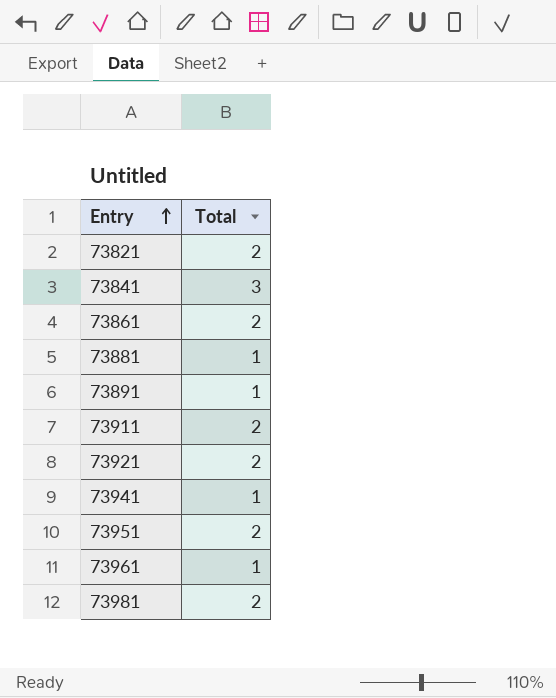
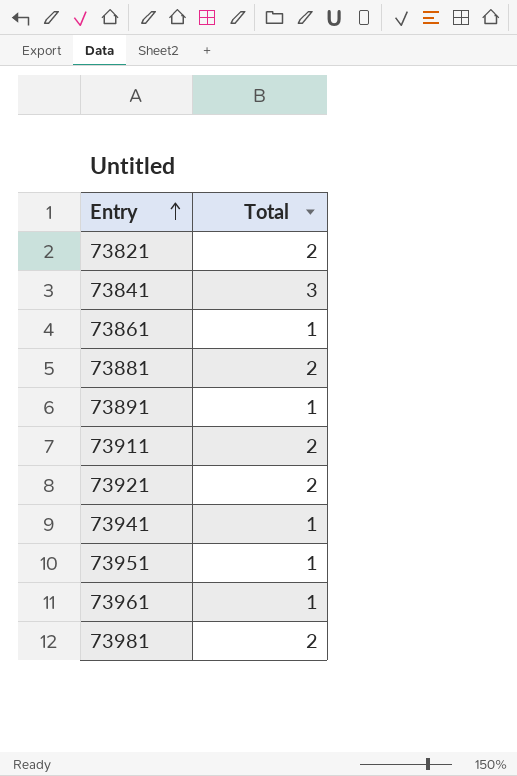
73861 | Total: 2 -> 1
73881 | Total: 1 -> 2
73951 | Total: 2 -> 1

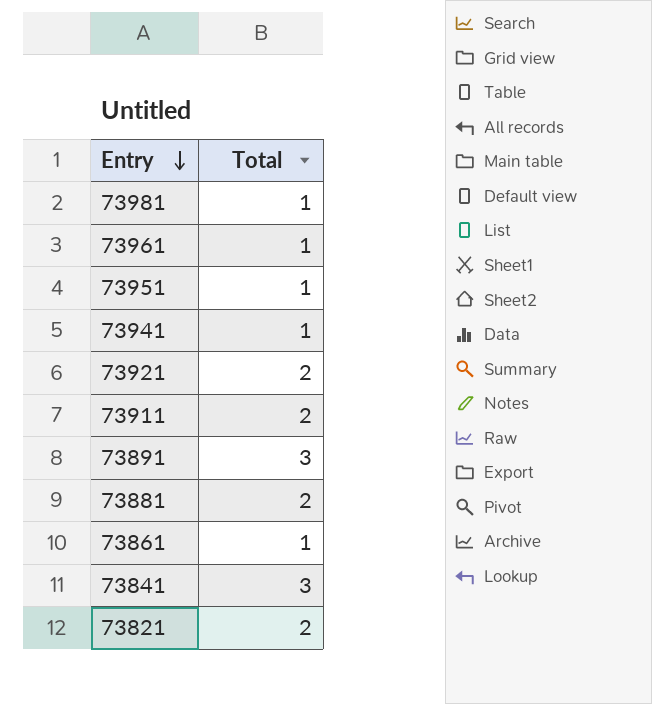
row order: Entry ascending -> Entry descending
73981 | Total: 2 -> 1
73891 | Total: 1 -> 3

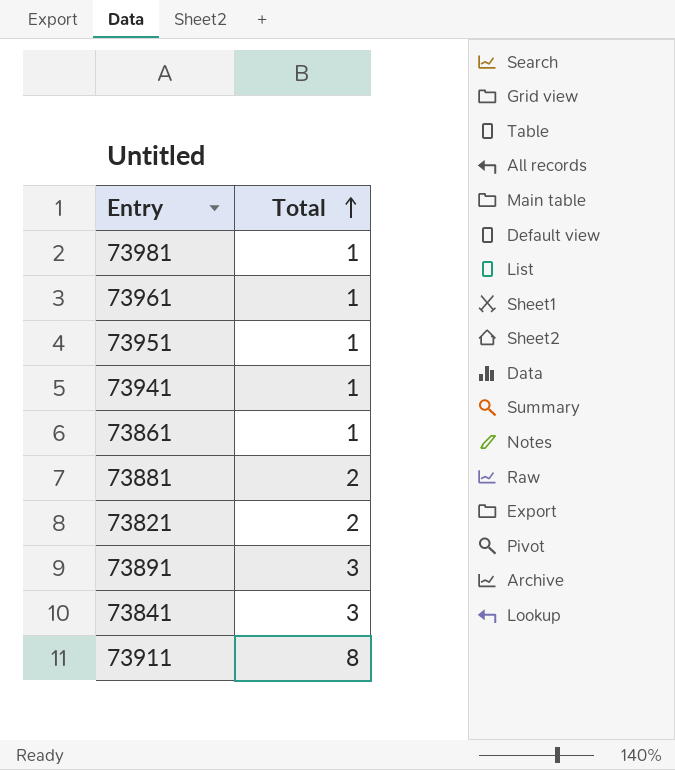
row order: Entry descending -> Total ascending
row 73921: 2 -> none
73911 | Total: 2 -> 8

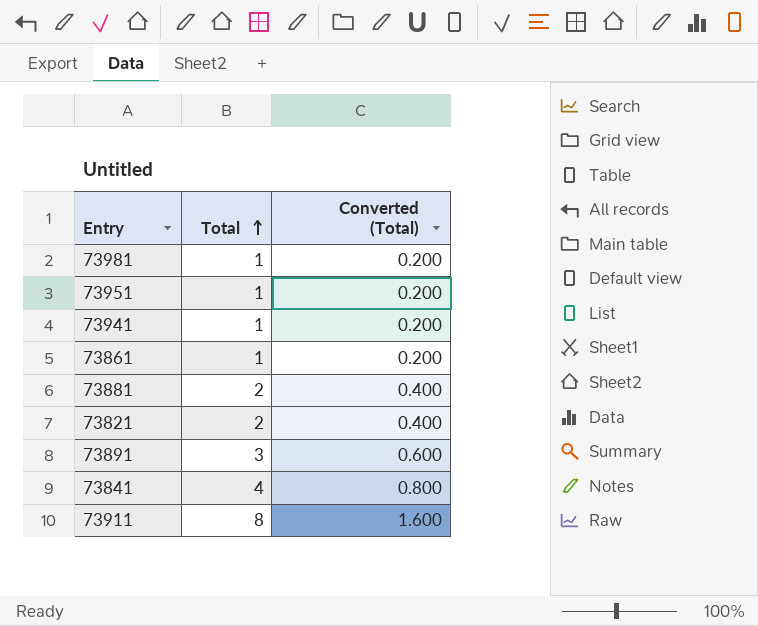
column Converted (Total) | formula: none -> [Total] * 0.2
row 73961: 1 -> none
73841 | Total: 3 -> 4

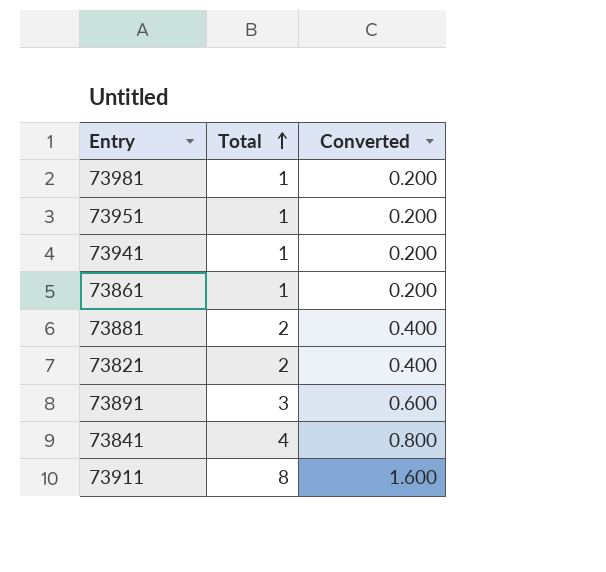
column name: Converted (Total) -> Converted

